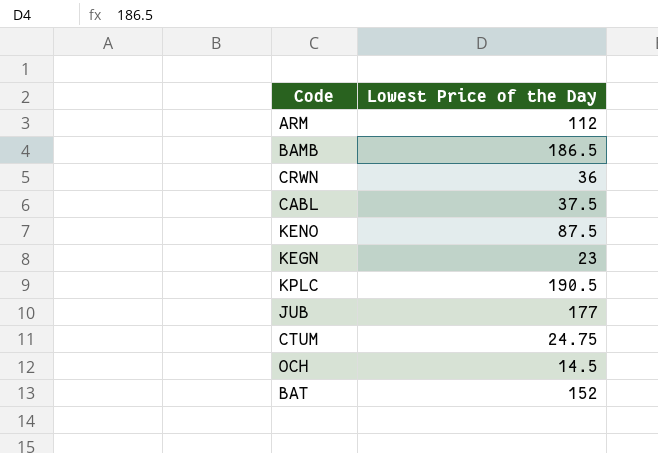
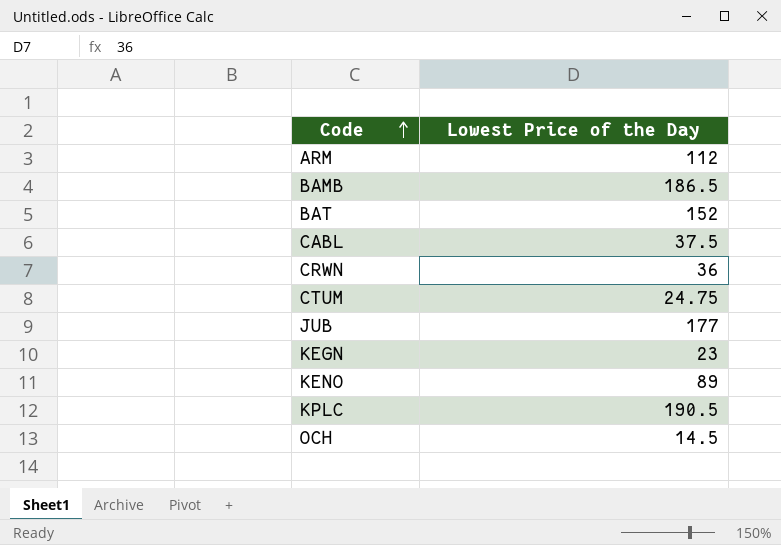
row order: none -> Code ascending
KENO | Lowest Price of the Day: 87.5 -> 89

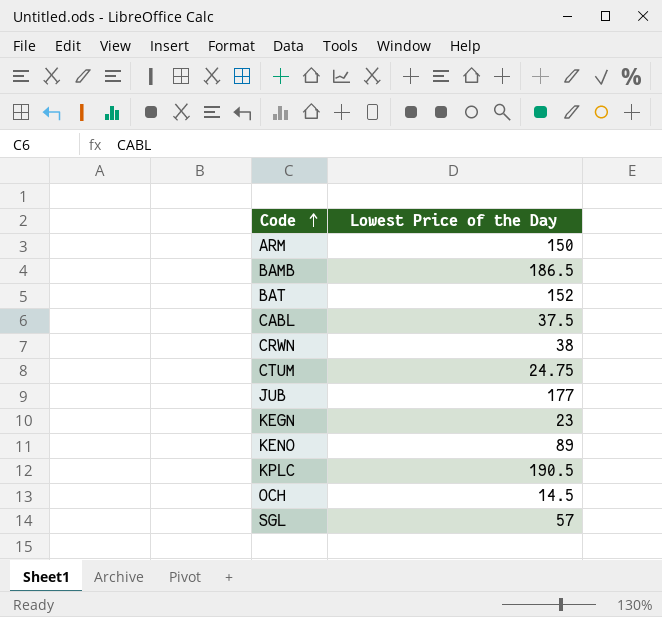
ARM | Lowest Price of the Day: 112 -> 150
CRWN | Lowest Price of the Day: 36 -> 38
row SGL: none -> 57

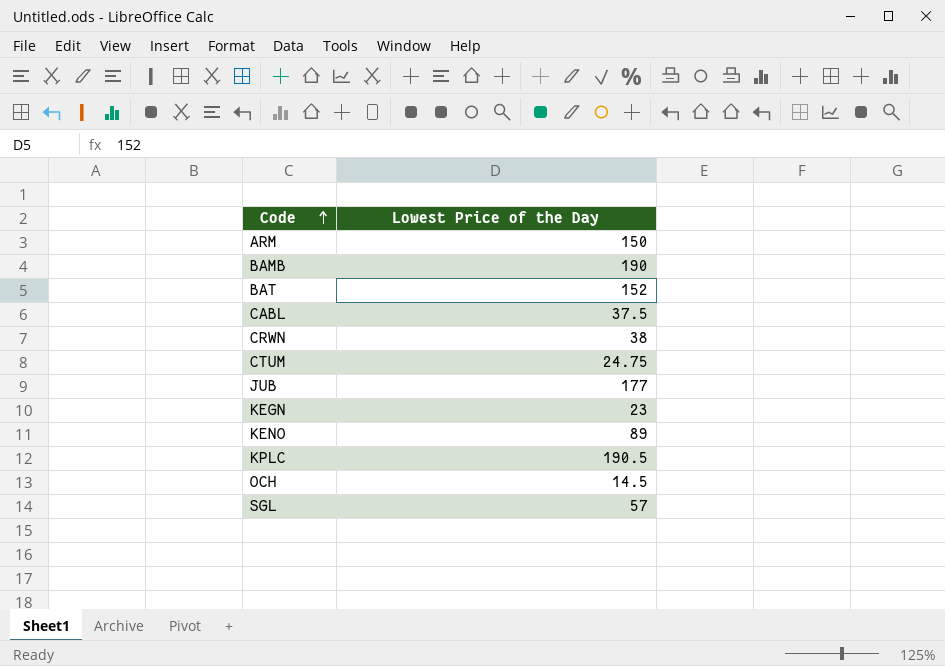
BAMB | Lowest Price of the Day: 186.5 -> 190

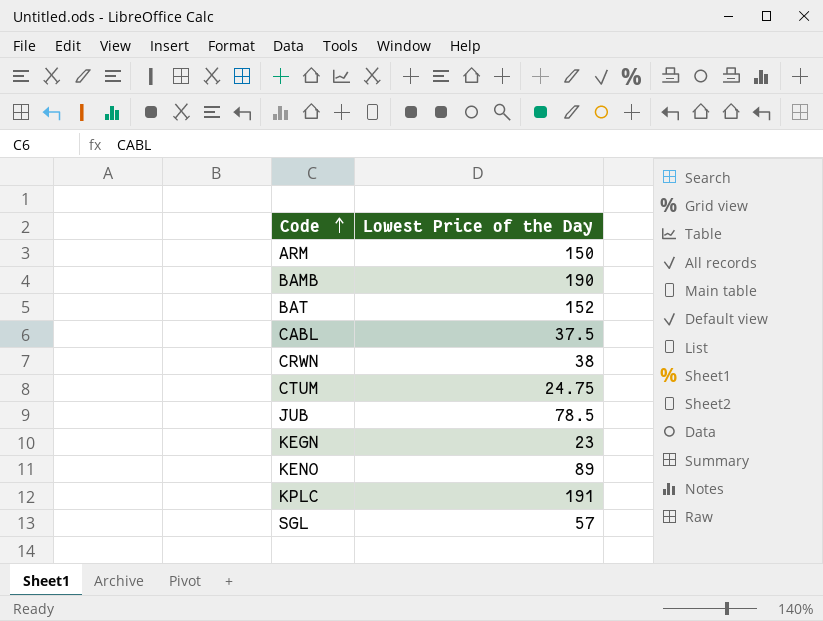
row OCH: 14.5 -> none
JUB | Lowest Price of the Day: 177 -> 78.5
KPLC | Lowest Price of the Day: 190.5 -> 191

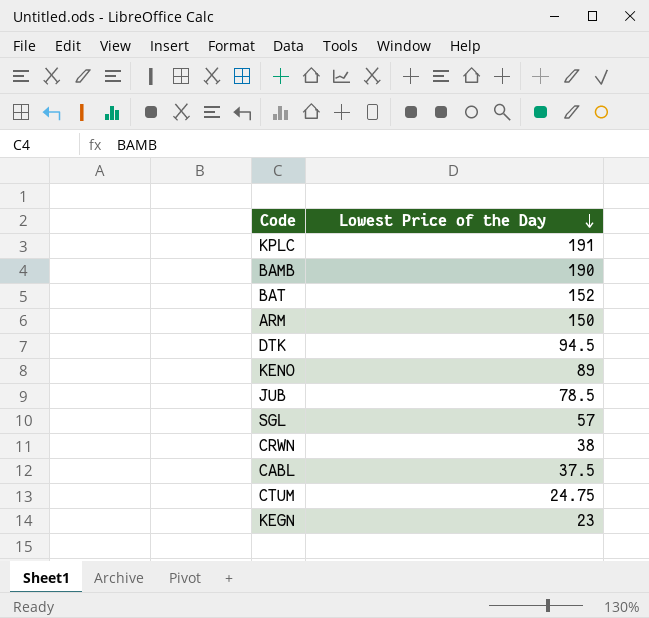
row order: Code ascending -> Lowest Price of the Day descending
row DTK: none -> 94.5

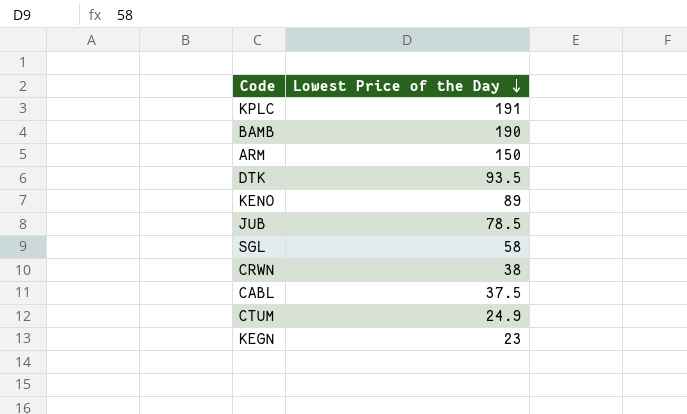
row BAT: 152 -> none
DTK | Lowest Price of the Day: 94.5 -> 93.5
SGL | Lowest Price of the Day: 57 -> 58
CTUM | Lowest Price of the Day: 24.75 -> 24.9

